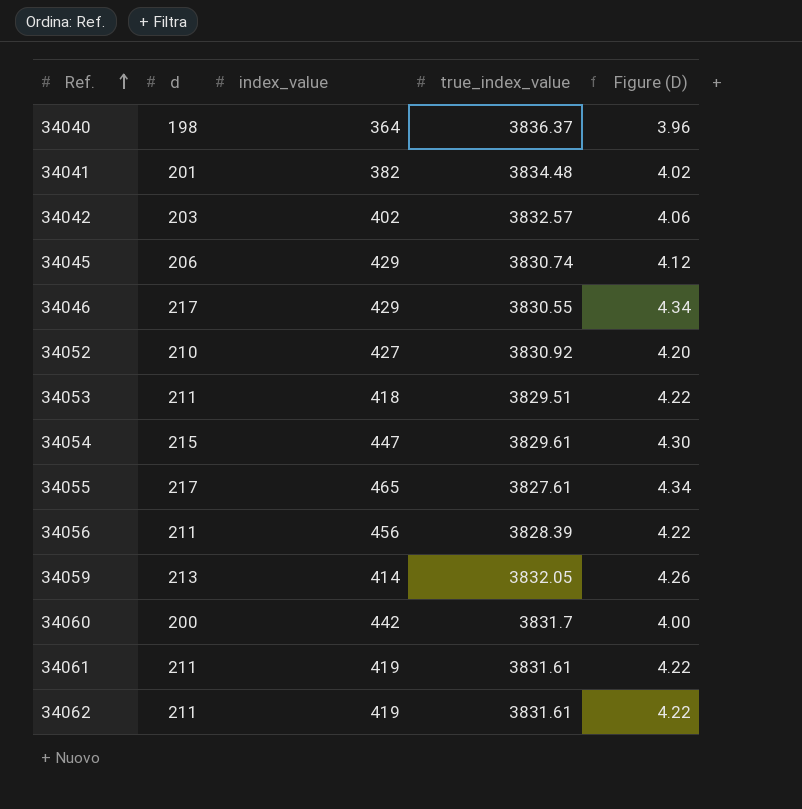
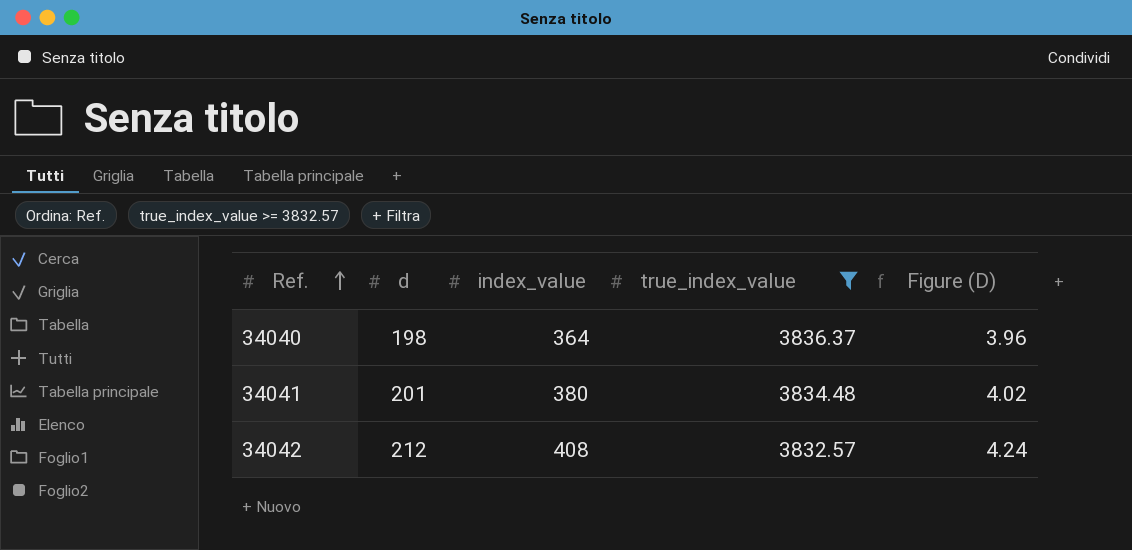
filter: none -> true_index_value >= 3832.57
34041 | index_value: 382 -> 380
34042 | d: 203 -> 212
34042 | index_value: 402 -> 408
34042 | Figure (D): 4.06 -> 4.24

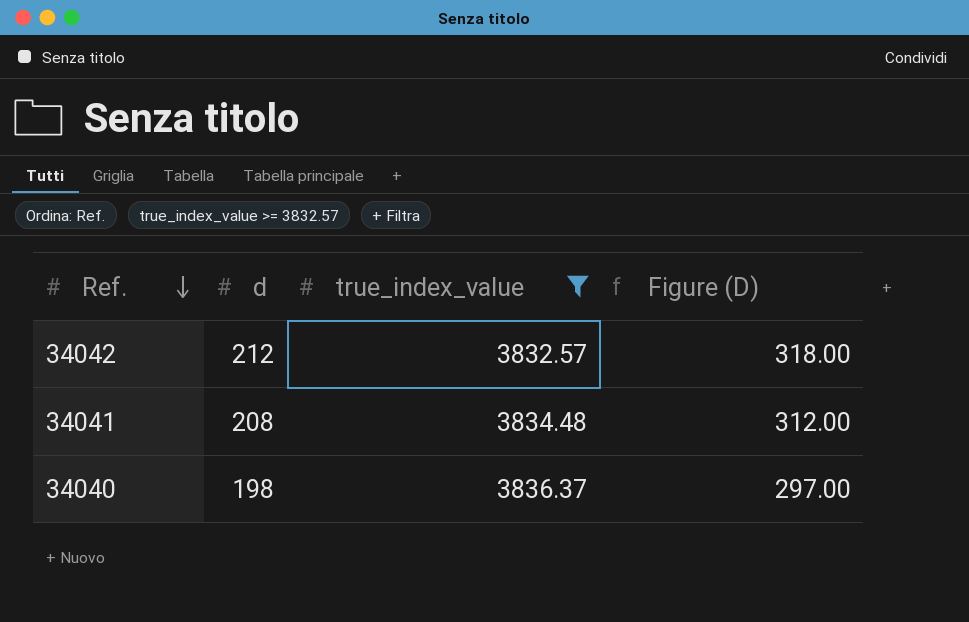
row order: Ref. ascending -> Ref. descending
column index_value | position: 3 -> none
column Figure (D) | formula: [d] * 0.02 -> [d] * 1.5
34041 | d: 201 -> 208

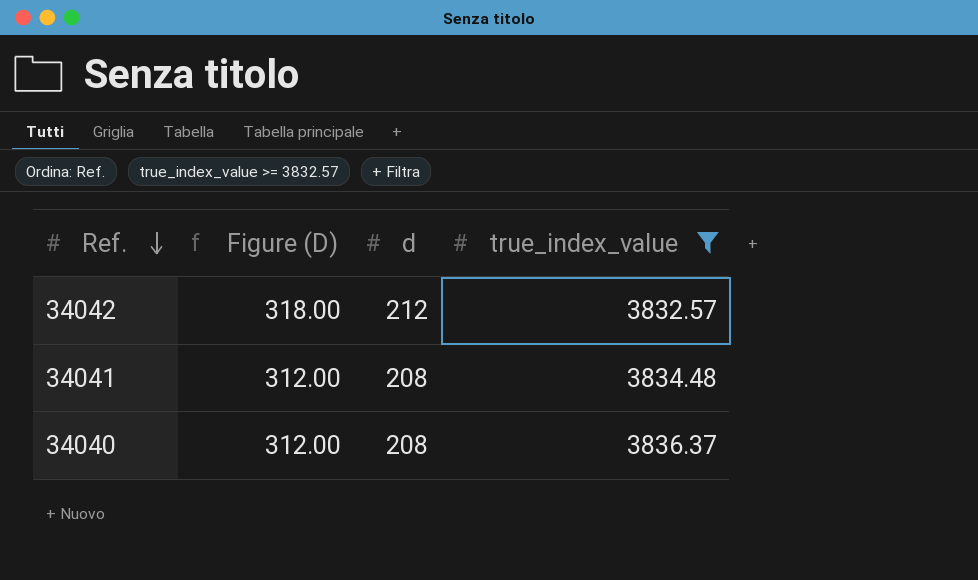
column Figure (D) | position: 4 -> 2
34040 | Figure (D): 297.00 -> 312.00
34040 | d: 198 -> 208

